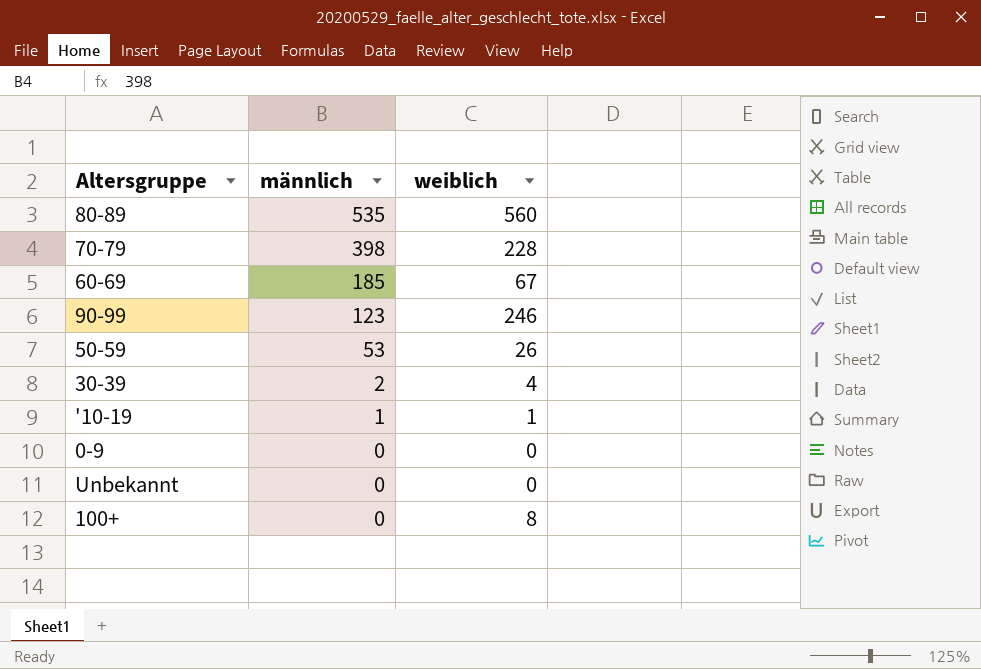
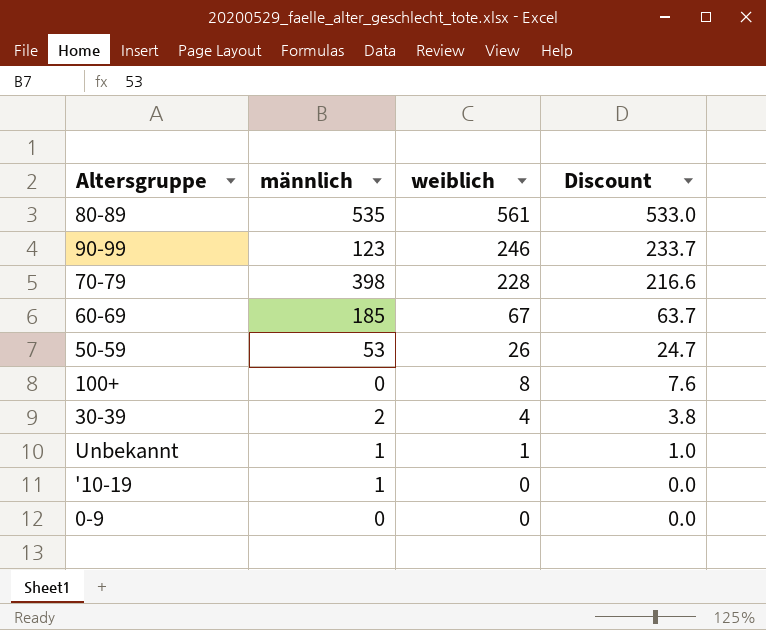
row order: männlich descending -> weiblich descending
column Discount | formula: none -> [weiblich] * 0.95
80-89 | weiblich: 560 -> 561
Unbekannt | männlich: 0 -> 1
Unbekannt | weiblich: 0 -> 1
'10-19 | weiblich: 1 -> 0

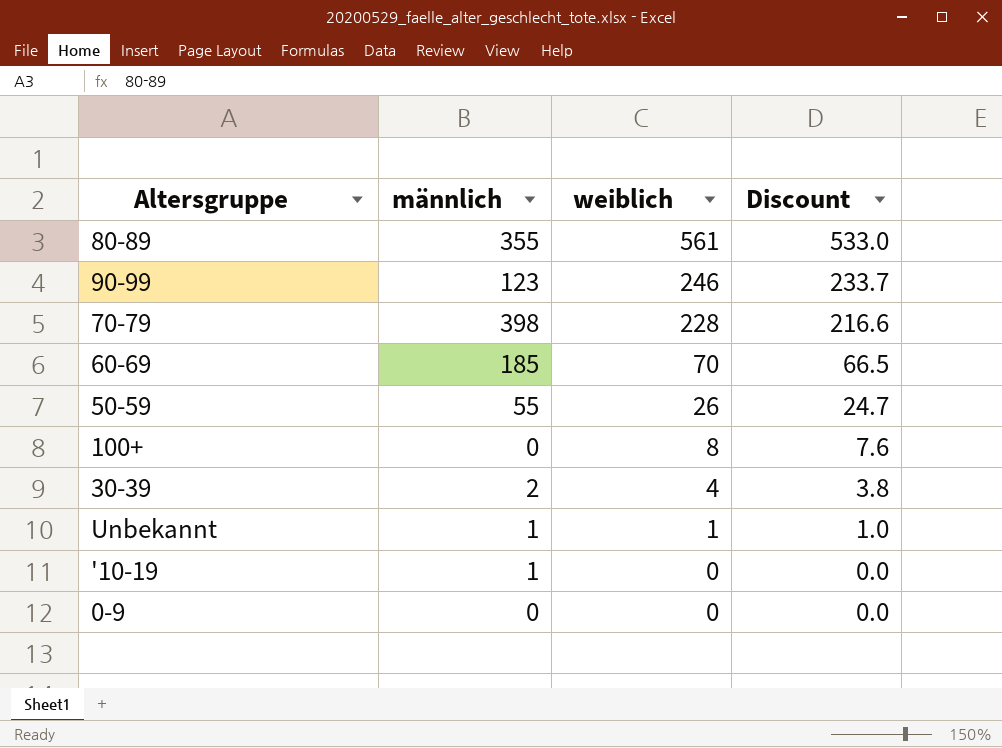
80-89 | männlich: 535 -> 355
60-69 | weiblich: 67 -> 70
60-69 | Discount: 63.7 -> 66.5
50-59 | männlich: 53 -> 55

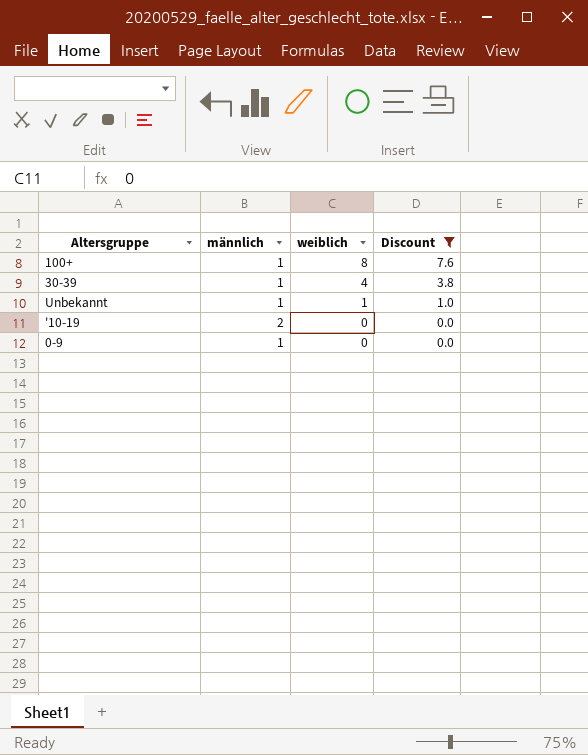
filter: none -> Discount <= 7.6
100+ | männlich: 0 -> 1
30-39 | männlich: 2 -> 1
'10-19 | männlich: 1 -> 2
0-9 | männlich: 0 -> 1

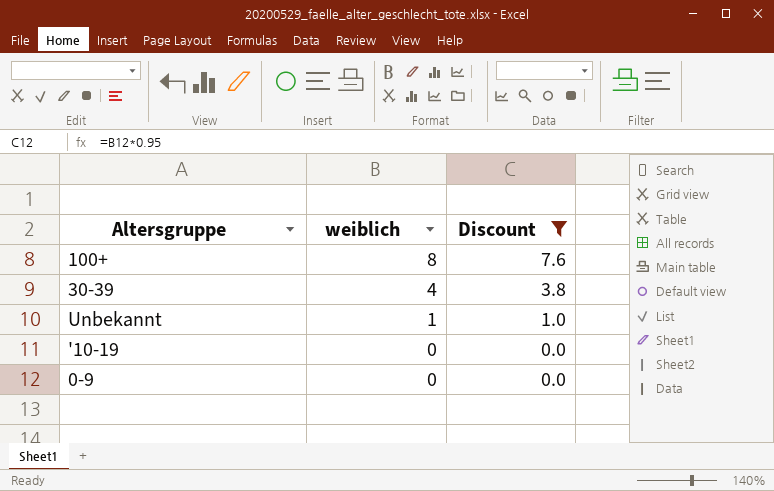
column männlich | position: 2 -> none

